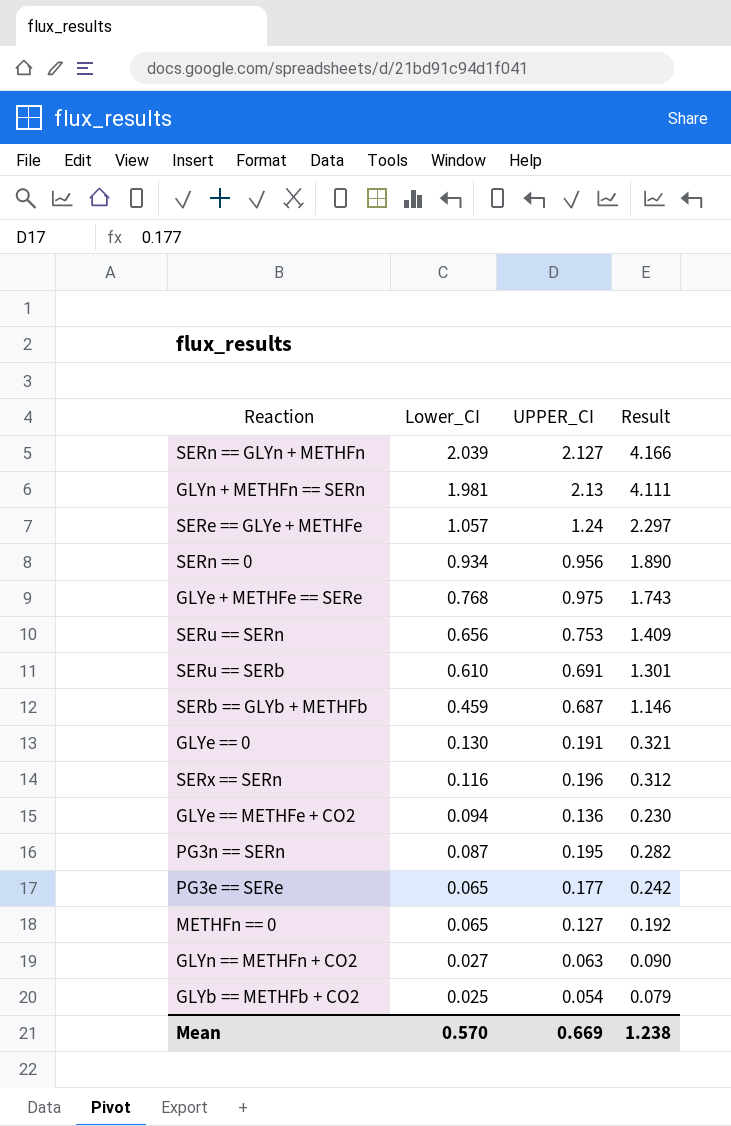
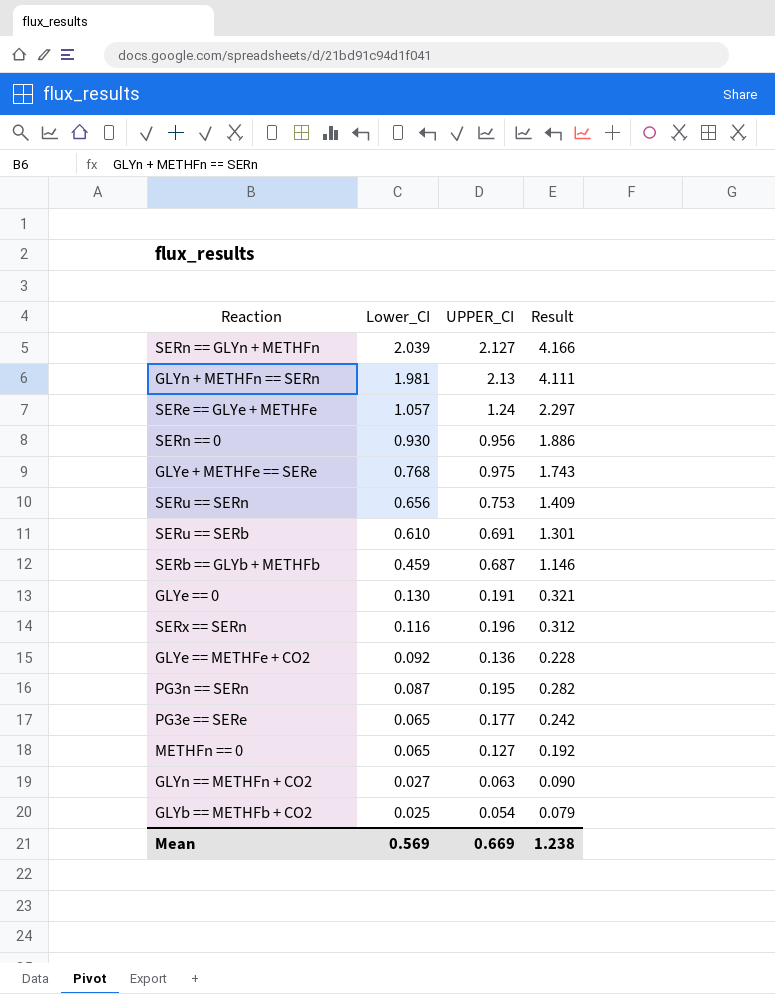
SERn == 0 | Lower_CI: 0.934 -> 0.930
SERn == 0 | Result: 1.890 -> 1.886
GLYe == METHFe + CO2 | Lower_CI: 0.094 -> 0.092
GLYe == METHFe + CO2 | Result: 0.230 -> 0.228
Mean | Lower_CI: 0.570 -> 0.569

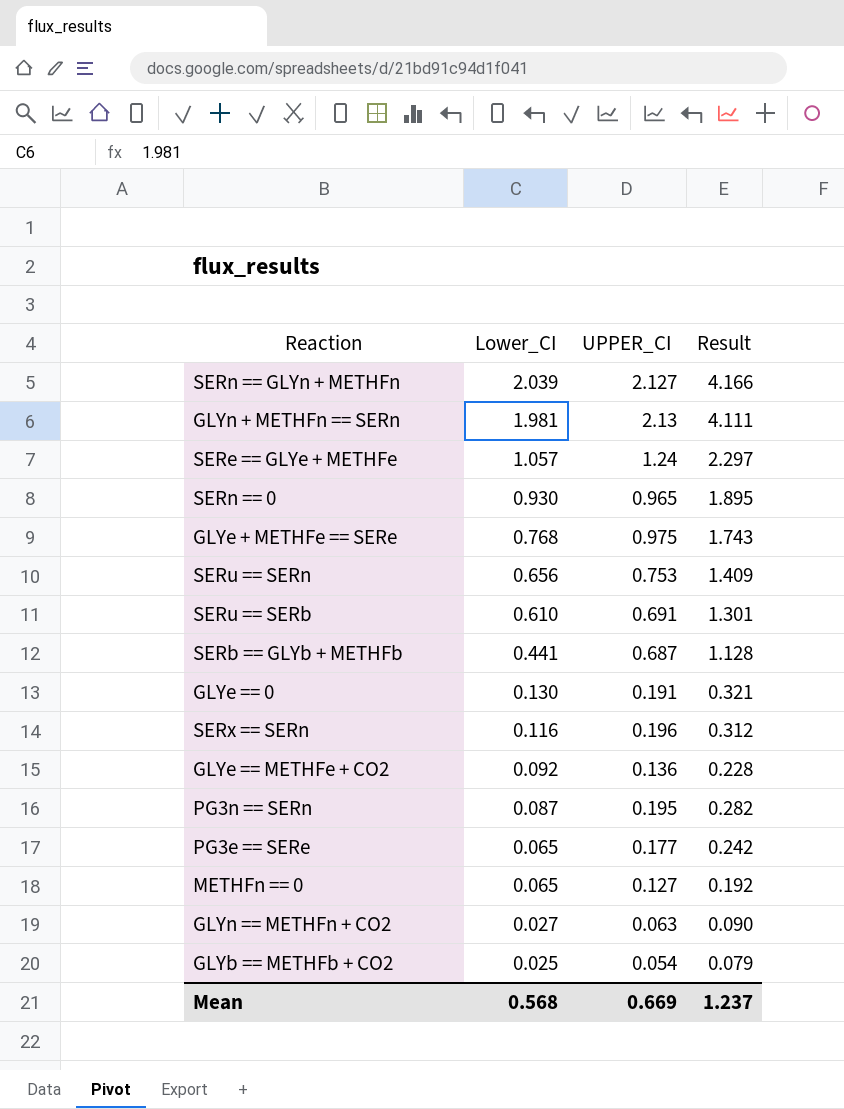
SERn == 0 | UPPER_CI: 0.956 -> 0.965
SERn == 0 | Result: 1.886 -> 1.895
SERb == GLYb + METHFb | Lower_CI: 0.459 -> 0.441
SERb == GLYb + METHFb | Result: 1.146 -> 1.128
Mean | Lower_CI: 0.569 -> 0.568
Mean | Result: 1.238 -> 1.237

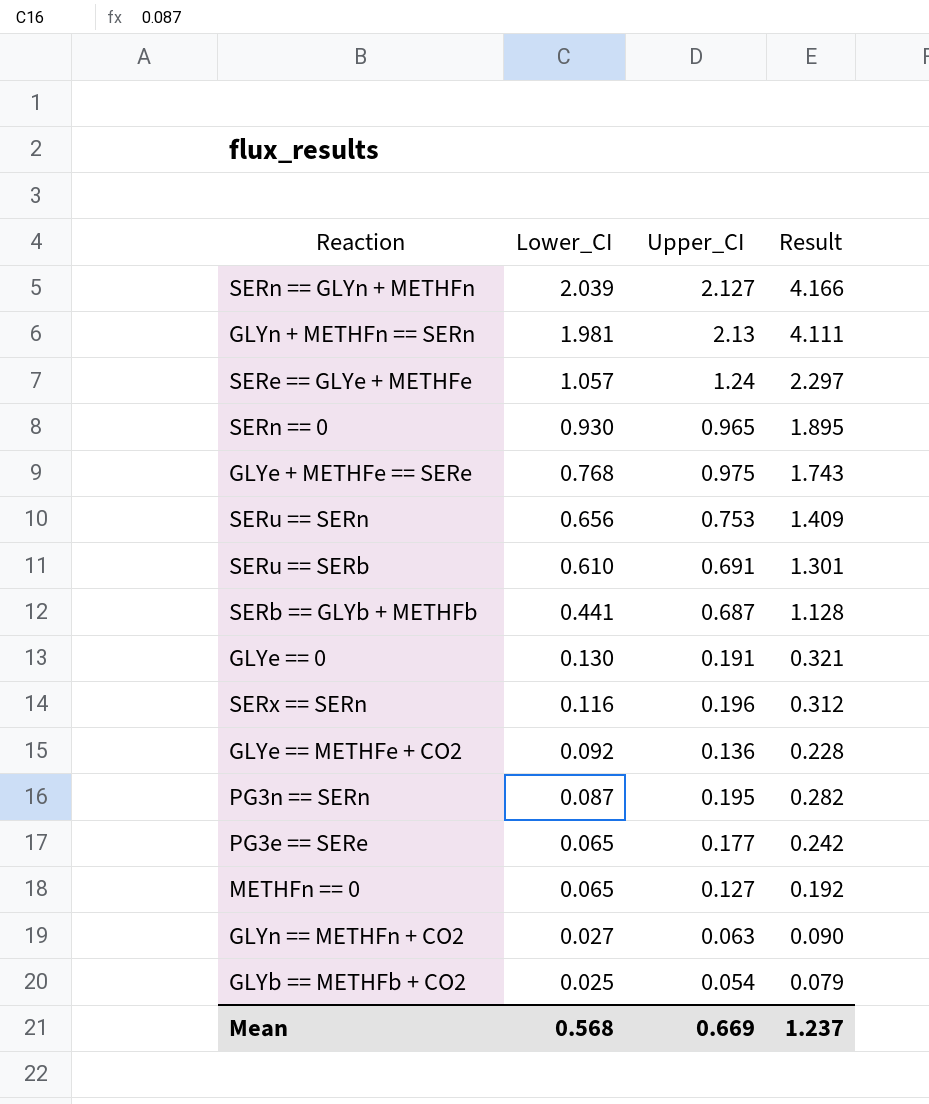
column name: UPPER_CI -> Upper_CI

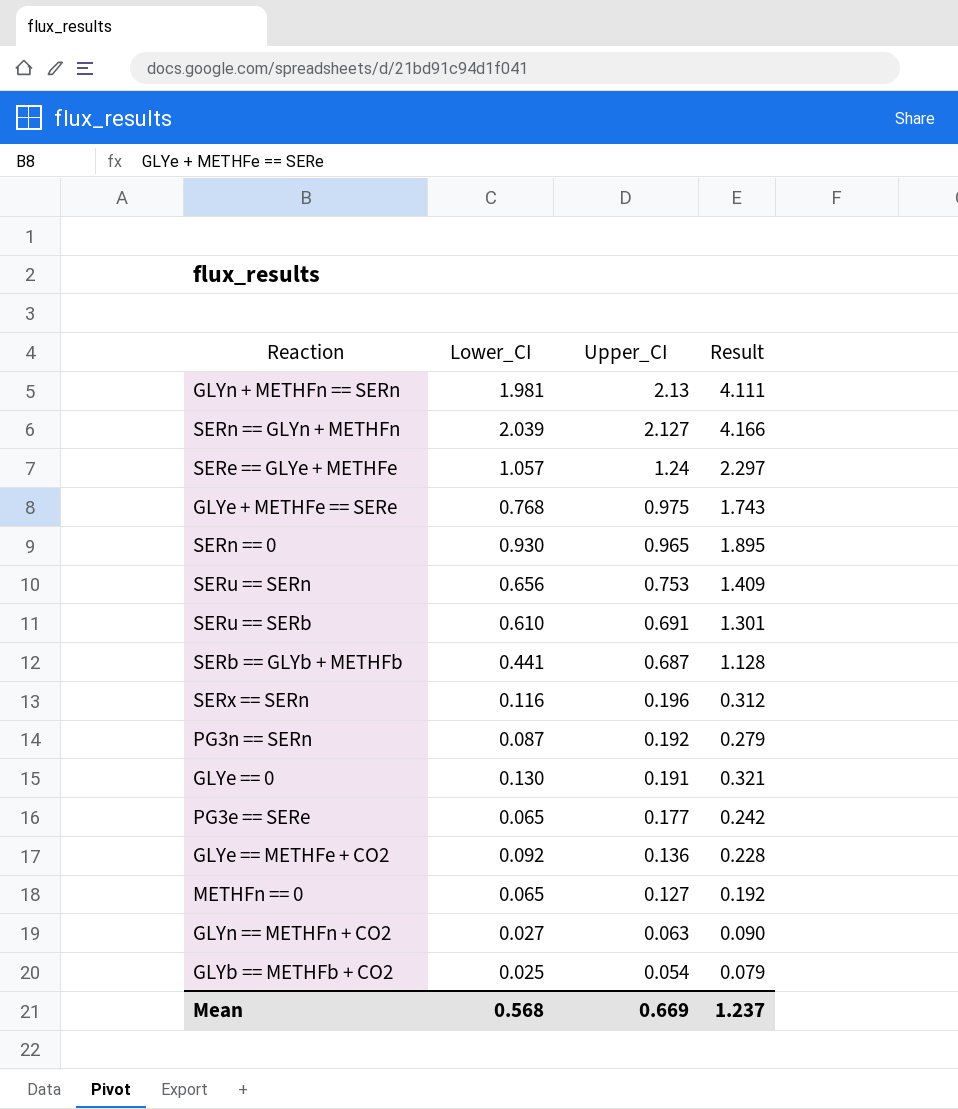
row order: Lower_CI descending -> Upper_CI descending
PG3n == SERn | Upper_CI: 0.195 -> 0.192
PG3n == SERn | Result: 0.282 -> 0.279

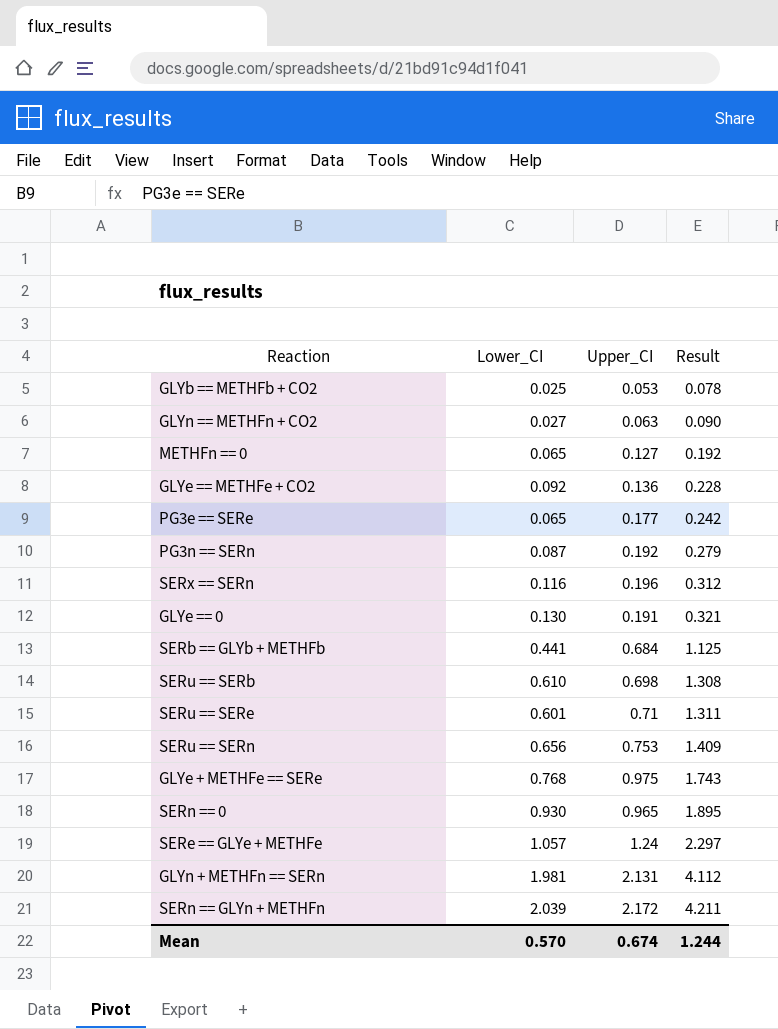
row order: Upper_CI descending -> Result ascending
GLYb == METHFb + CO2 | Upper_CI: 0.054 -> 0.053
GLYb == METHFb + CO2 | Result: 0.079 -> 0.078
SERb == GLYb + METHFb | Upper_CI: 0.687 -> 0.684
SERb == GLYb + METHFb | Result: 1.128 -> 1.125
SERu == SERb | Upper_CI: 0.691 -> 0.698
SERu == SERb | Result: 1.301 -> 1.308
row SERu == SERe: none -> 0.601 | 0.71 | 1.311
GLYn + METHFn == SERn | Upper_CI: 2.13 -> 2.131
GLYn + METHFn == SERn | Result: 4.111 -> 4.112
SERn == GLYn + METHFn | Upper_CI: 2.127 -> 2.172
SERn == GLYn + METHFn | Result: 4.166 -> 4.211
Mean | Lower_CI: 0.568 -> 0.570
Mean | Upper_CI: 0.669 -> 0.674
Mean | Result: 1.237 -> 1.244

